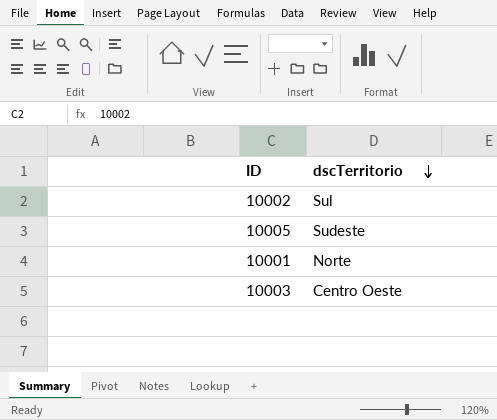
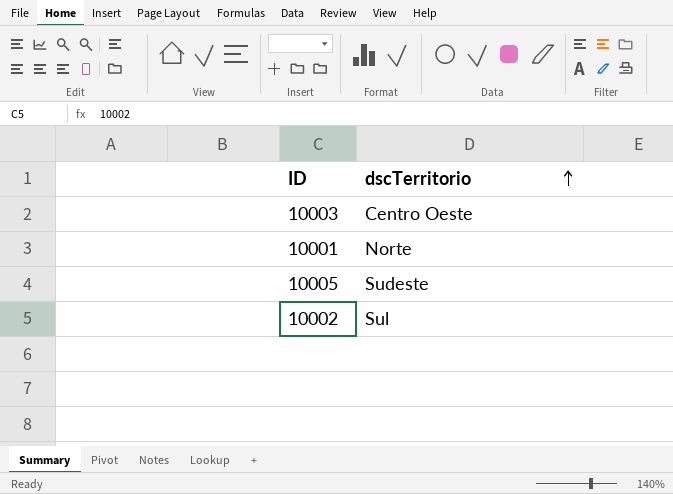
row order: dscTerritorio descending -> dscTerritorio ascending

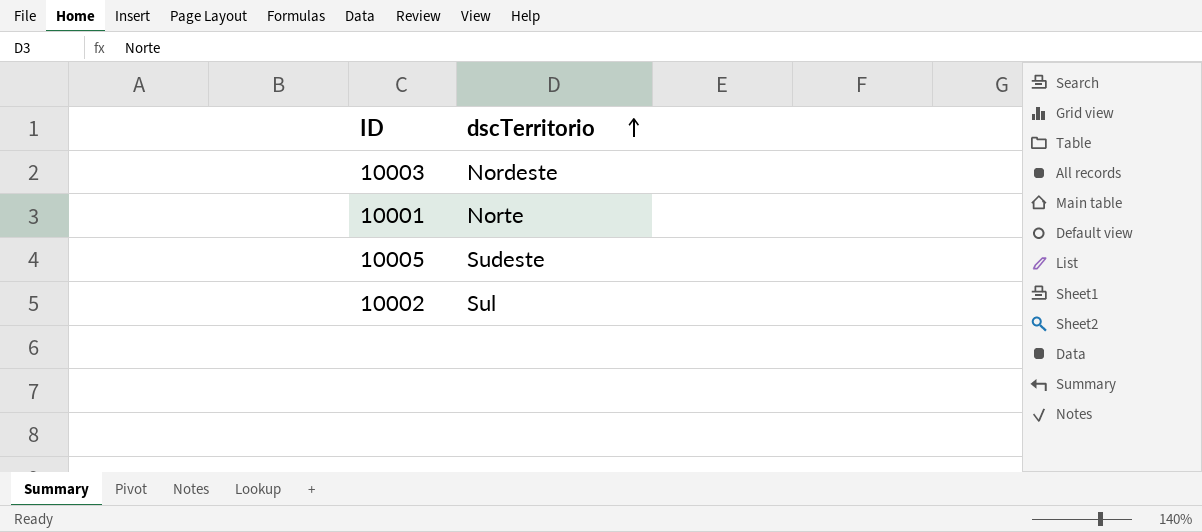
10003 | dscTerritorio: Centro Oeste -> Nordeste

